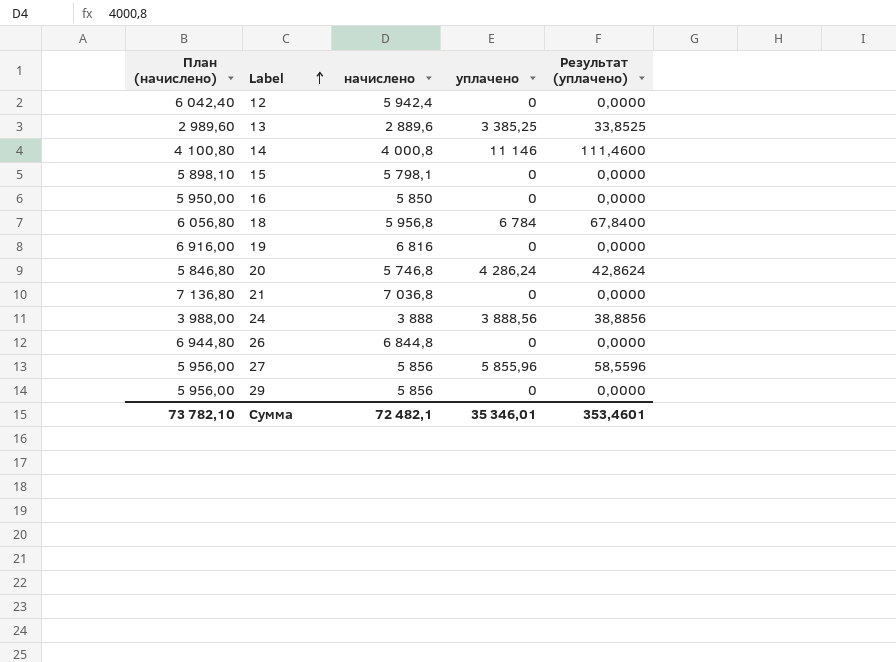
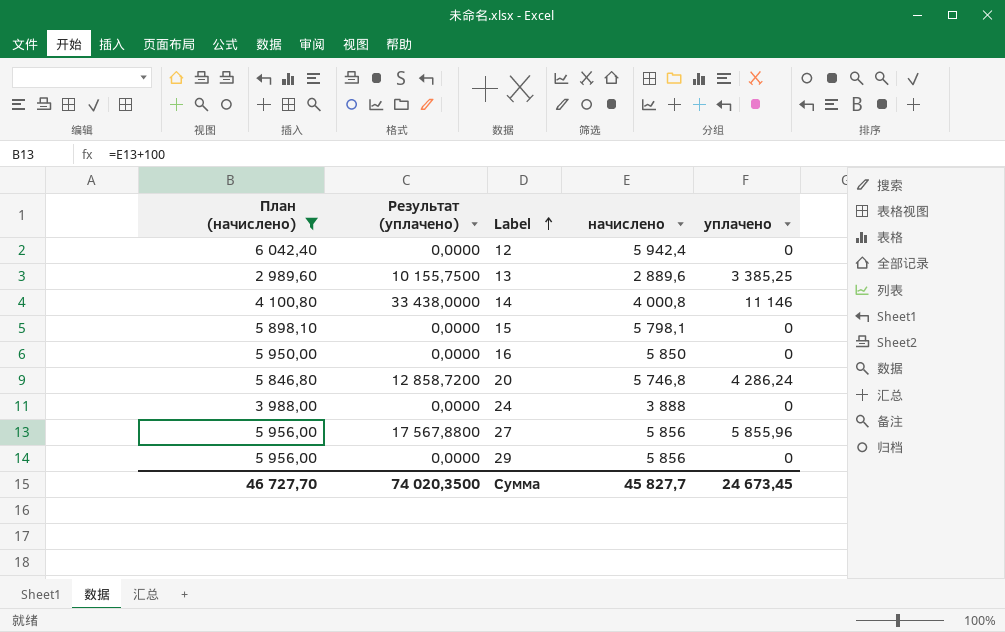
filter: none -> План (начислено) <= 6 042,40
column Результат (уплачено) | formula: [уплачено] * 0,01 -> [уплачено] * 3
column Результат (уплачено) | position: 5 -> 2
24 | уплачено: 3 888,56 -> 0
Сумма | План (начислено): 73 782,10 -> 46 727,70
Сумма | Результат (уплачено): 353,4601 -> 74 020,3500
Сумма | начислено: 72 482,1 -> 45 827,7
Сумма | уплачено: 35 346,01 -> 24 673,45

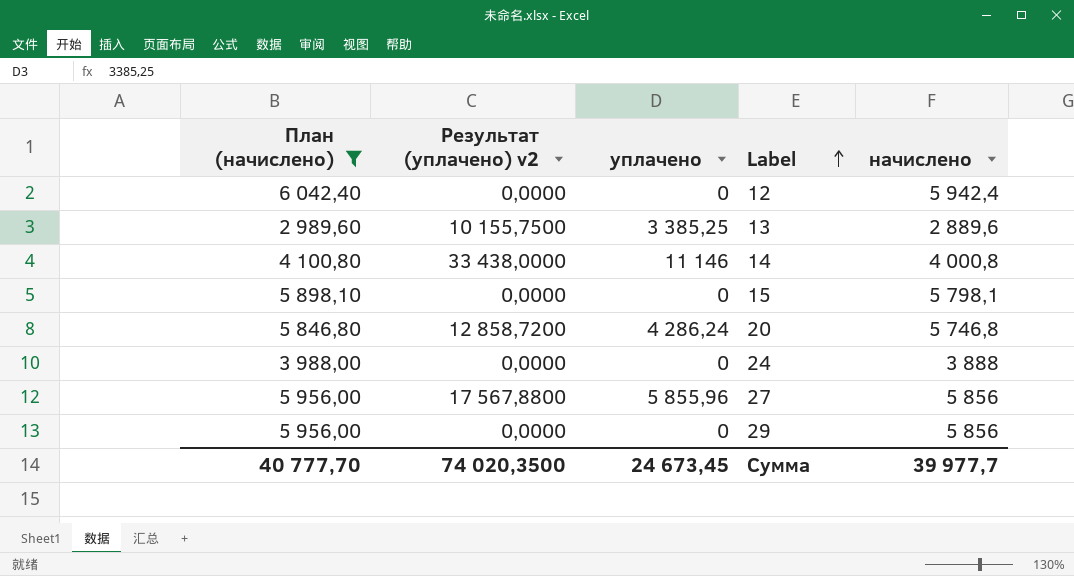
column name: Результат (уплачено) -> Результат (уплачено) v2
column уплачено | position: 5 -> 3
row 16: 5 950,00 | 0,0000 | 5 850 | 0 -> none
Сумма | План (начислено): 46 727,70 -> 40 777,70
Сумма | начислено: 45 827,7 -> 39 977,7

